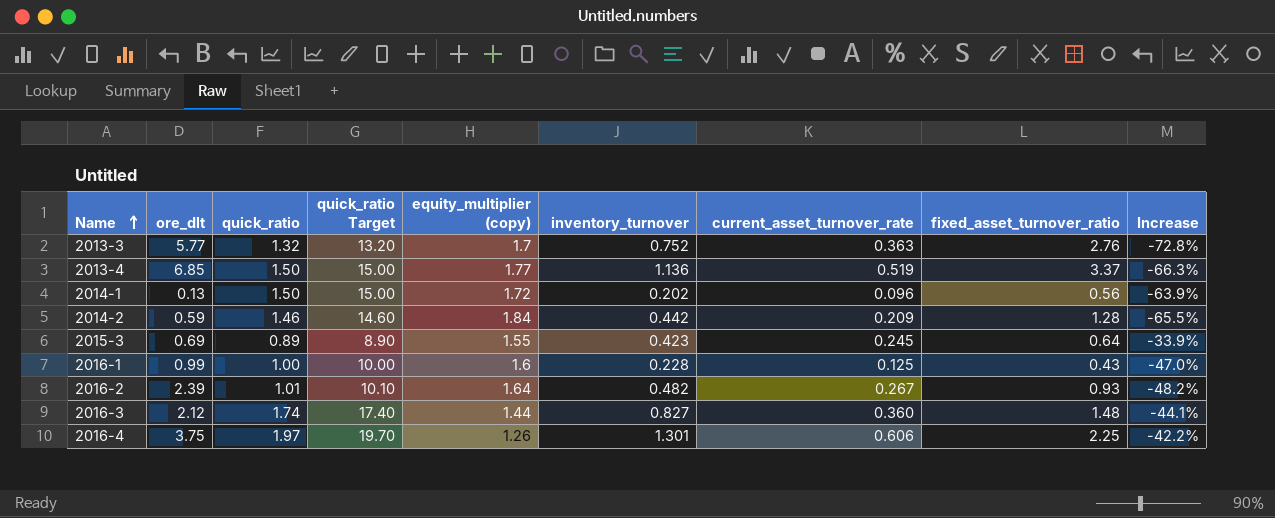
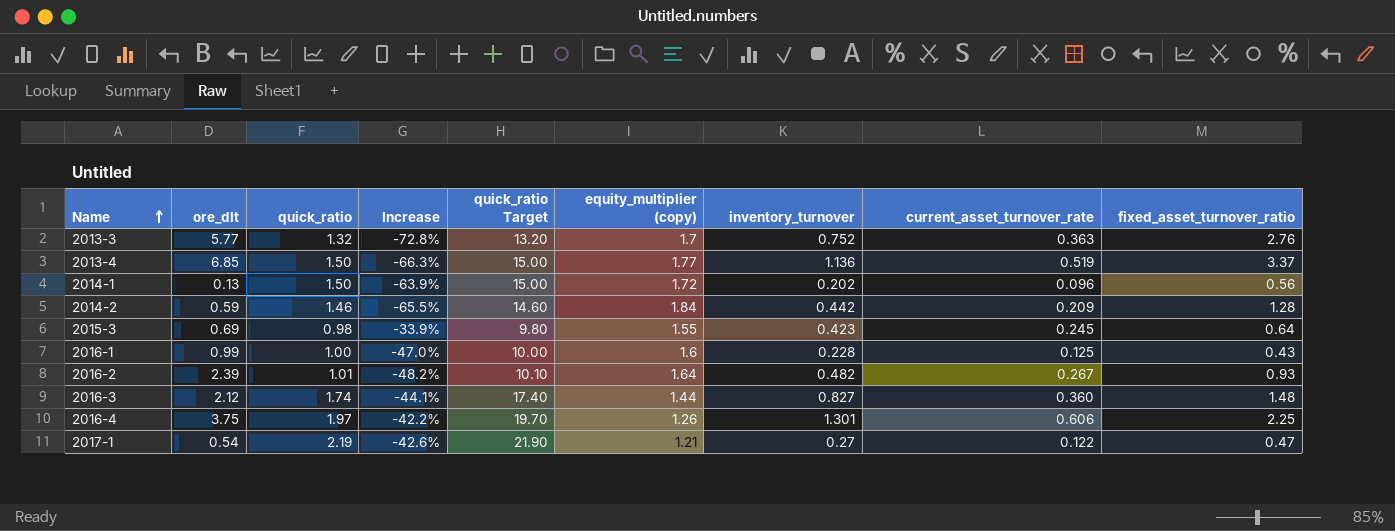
column Increase | position: 9 -> 4
2015-3 | quick_ratio: 0.89 -> 0.98
2015-3 | quick_ratio Target: 8.90 -> 9.80
row 2017-1: none -> 0.54 | 2.19 | -42.6% | 21.90 | 1.21 | 0.27 | 0.122 | 0.47

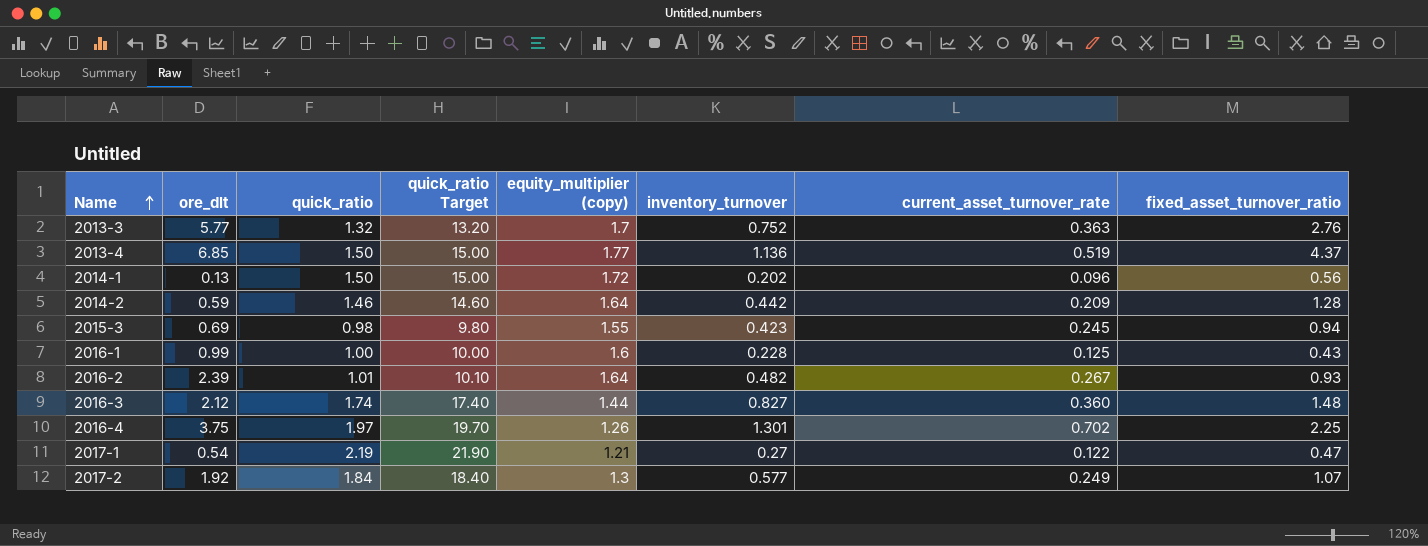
column Increase | formula: ([inventory_turnover] - [fixed_asset_turnover_ratio]) / [fixed_asset_turnover_ratio] -> none
2013-4 | fixed_asset_turnover_ratio: 3.37 -> 4.37
2014-2 | equity_multiplier (copy): 1.84 -> 1.64
2015-3 | fixed_asset_turnover_ratio: 0.64 -> 0.94
2016-4 | current_asset_turnover_rate: 0.606 -> 0.702
row 2017-2: none -> 1.92 | 1.84 | 18.40 | 1.3 | 0.577 | 0.249 | 1.07

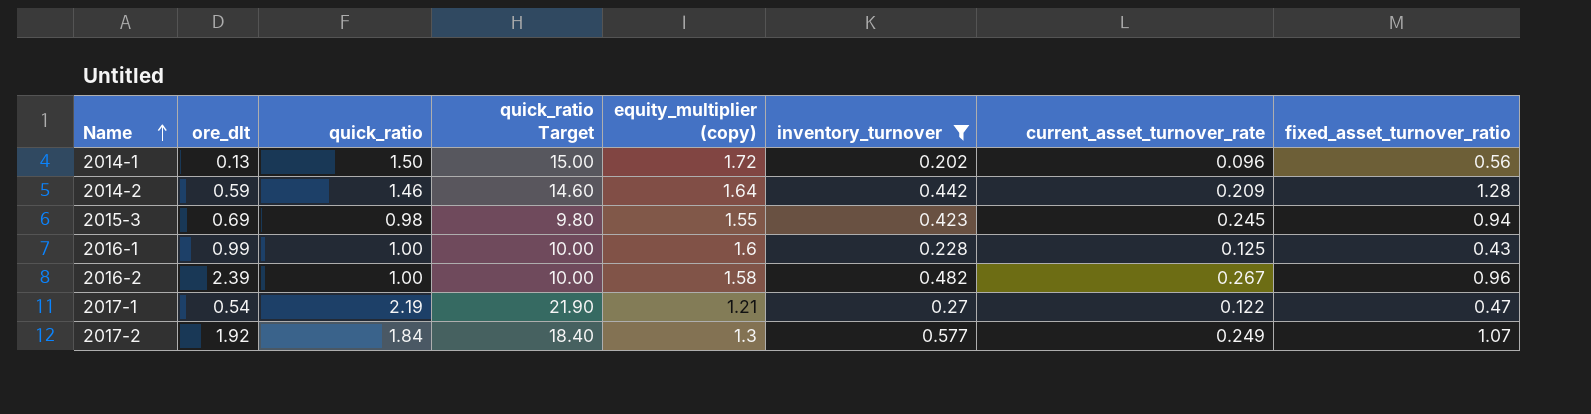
filter: none -> inventory_turnover <= 0.577
2016-2 | quick_ratio: 1.01 -> 1.00
2016-2 | quick_ratio Target: 10.10 -> 10.00
2016-2 | equity_multiplier (copy): 1.64 -> 1.58
2016-2 | fixed_asset_turnover_ratio: 0.93 -> 0.96

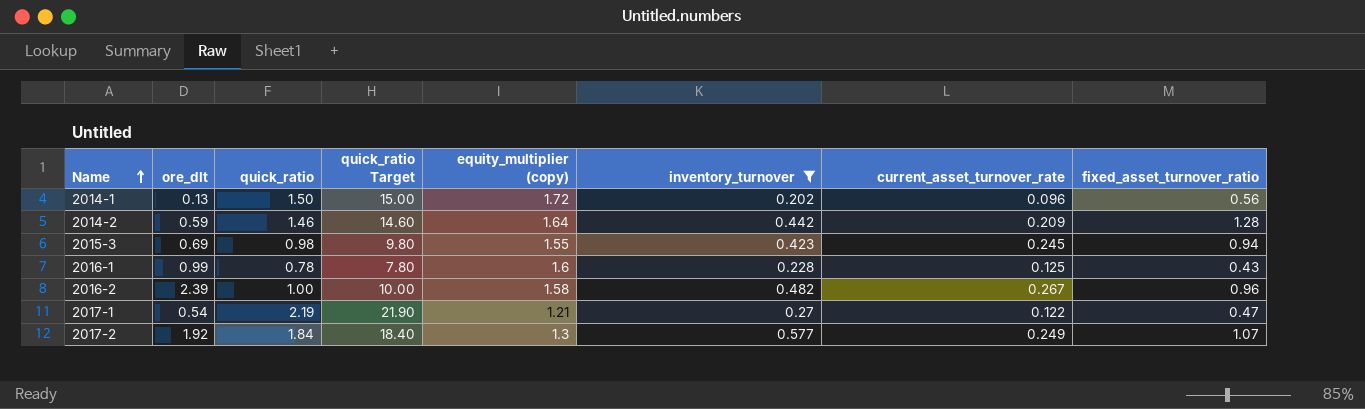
2016-1 | quick_ratio: 1.00 -> 0.78
2016-1 | quick_ratio Target: 10.00 -> 7.80

